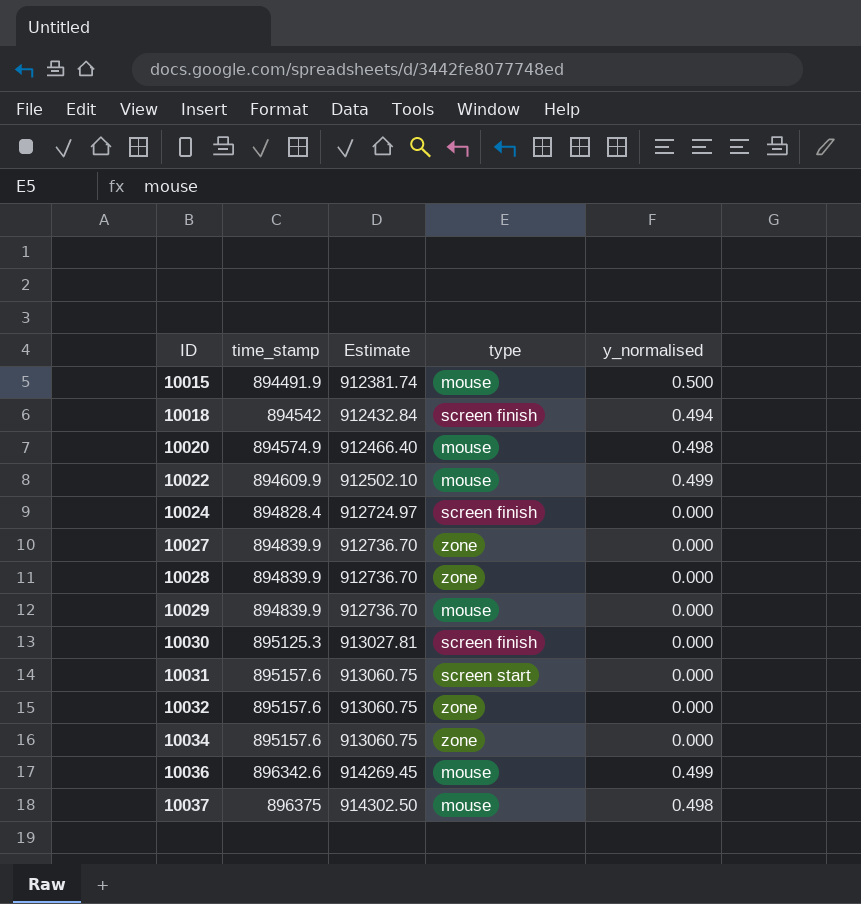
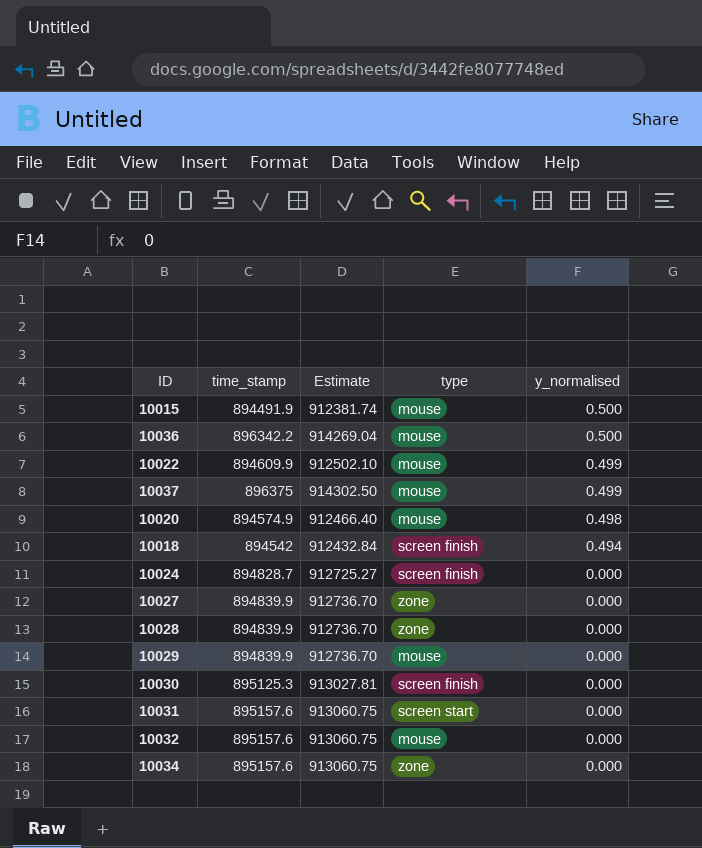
row order: ID ascending -> y_normalised descending
10036 | time_stamp: 896342.6 -> 896342.2
10036 | Estimate: 914269.45 -> 914269.04
10036 | y_normalised: 0.499 -> 0.500
10037 | y_normalised: 0.498 -> 0.499
10024 | time_stamp: 894828.4 -> 894828.7
10024 | Estimate: 912724.97 -> 912725.27
10032 | type: zone -> mouse

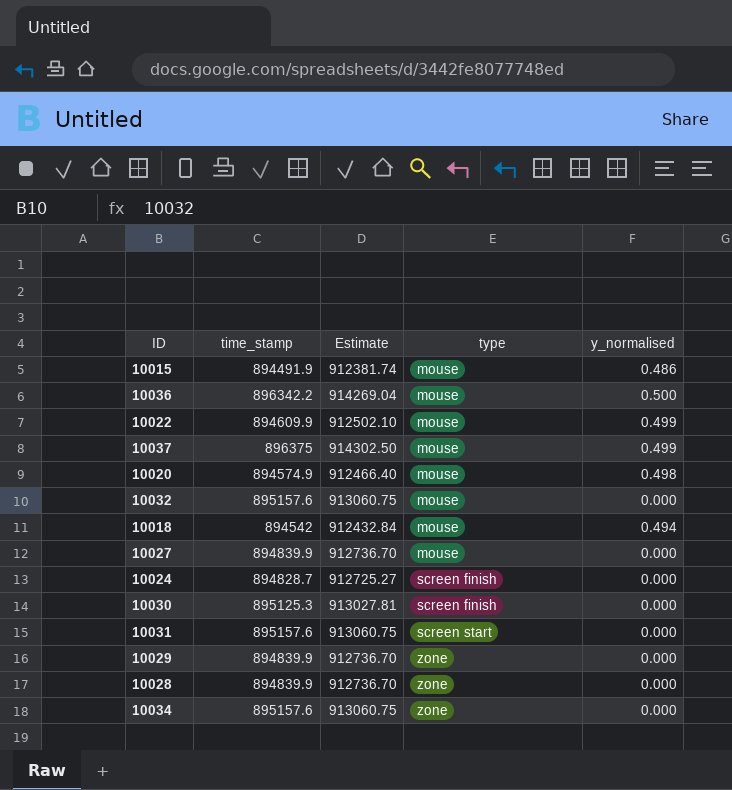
row order: y_normalised descending -> type ascending
10015 | y_normalised: 0.500 -> 0.486
10018 | type: screen finish -> mouse
10027 | type: zone -> mouse
10029 | type: mouse -> zone

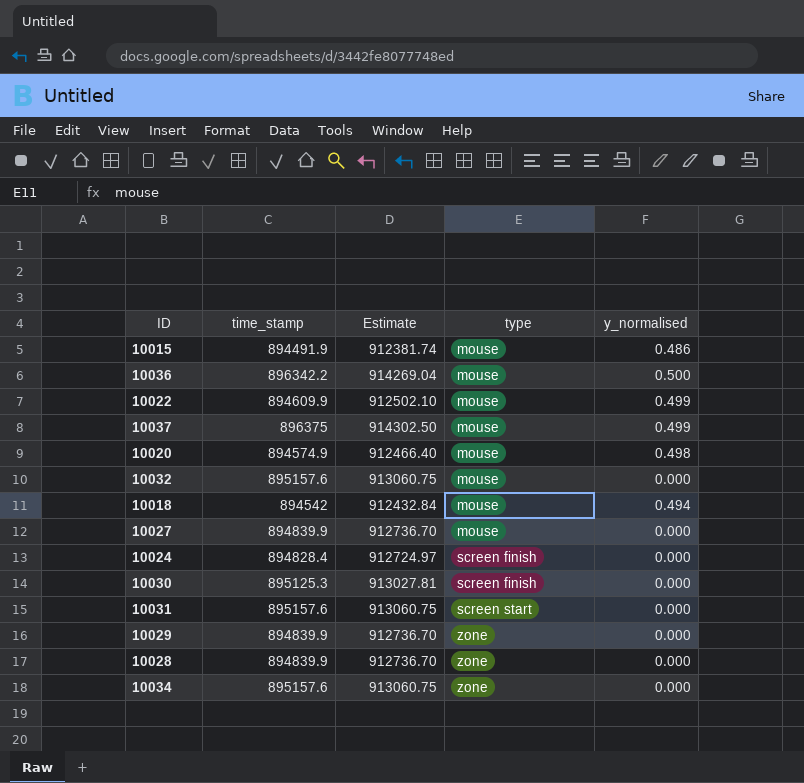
10024 | time_stamp: 894828.7 -> 894828.4
10024 | Estimate: 912725.27 -> 912724.97

